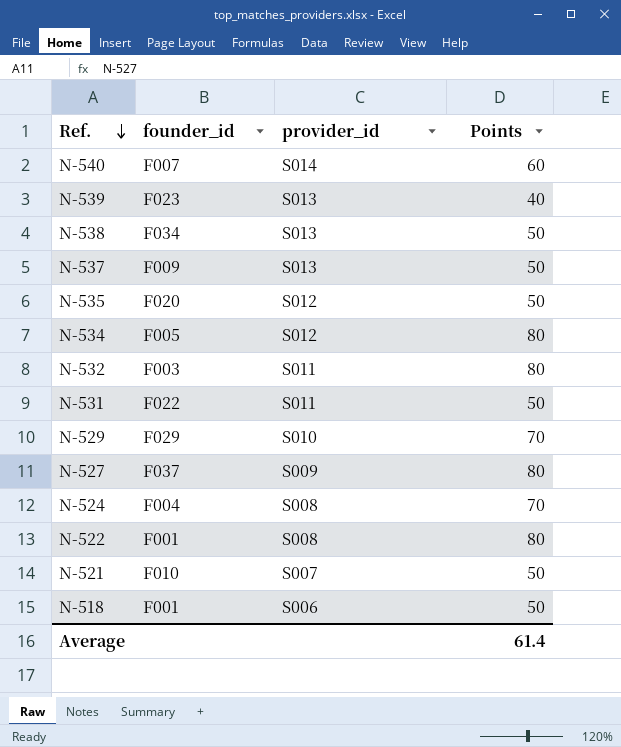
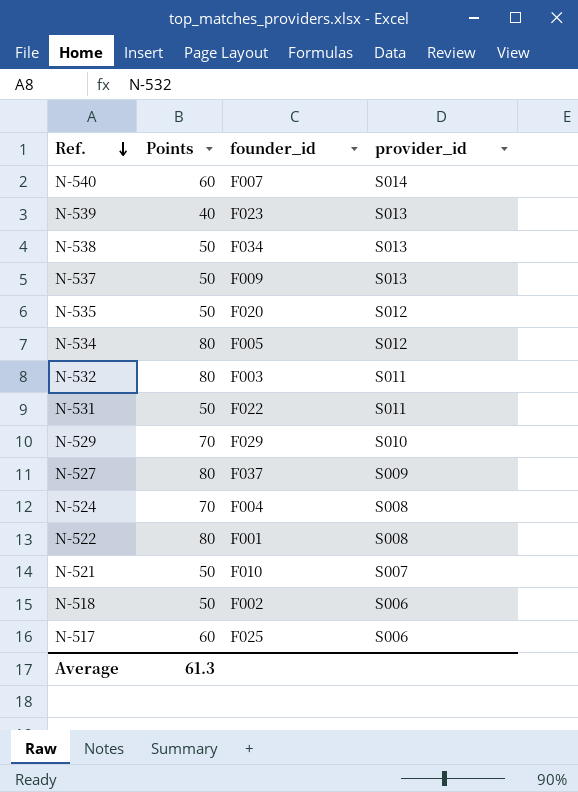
column Points | position: 4 -> 2
N-518 | founder_id: F001 -> F002
row N-517: none -> 60 | F025 | S006
Average | Points: 61.4 -> 61.3

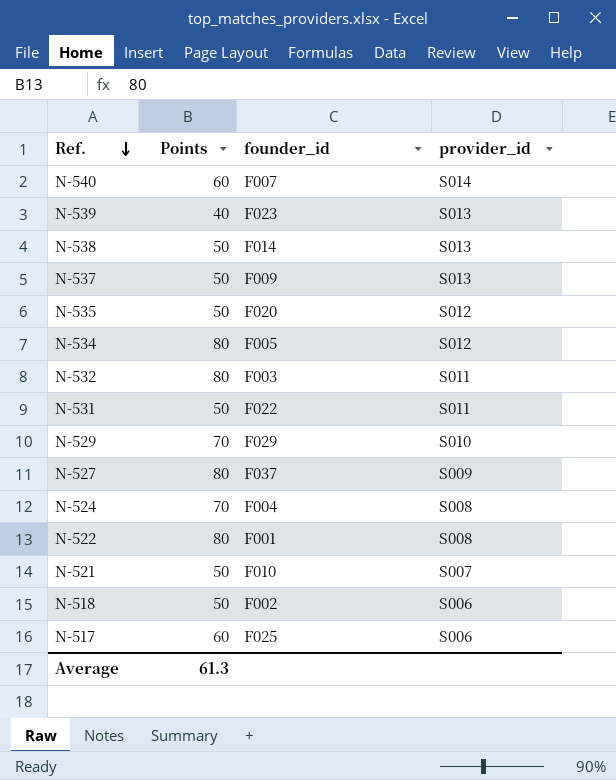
N-538 | founder_id: F034 -> F014

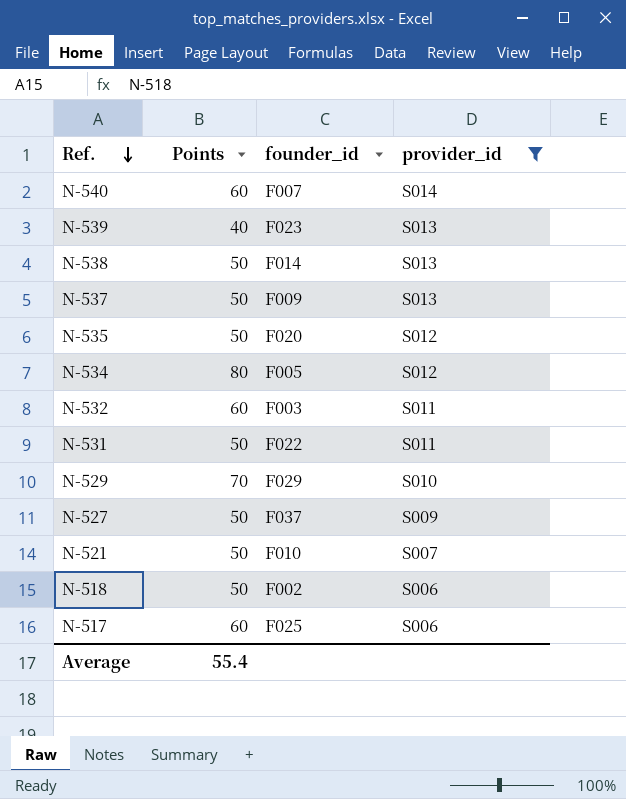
filter: none -> provider_id != S008
N-532 | Points: 80 -> 60
N-527 | Points: 80 -> 50
Average | Points: 61.3 -> 55.4

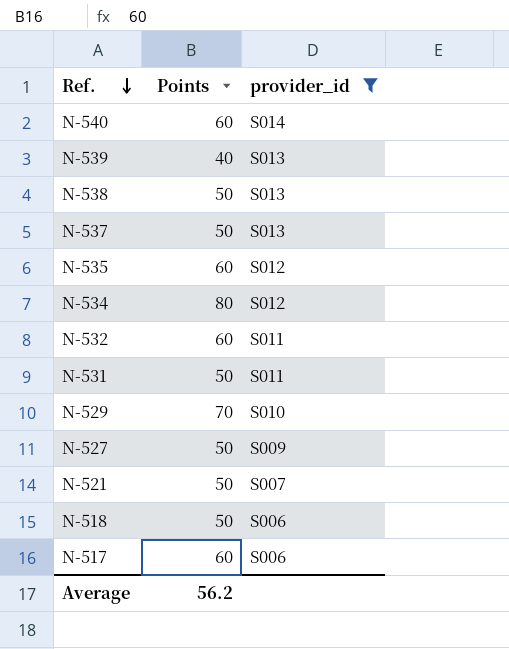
column founder_id | position: 3 -> none
N-535 | Points: 50 -> 60
Average | Points: 55.4 -> 56.2

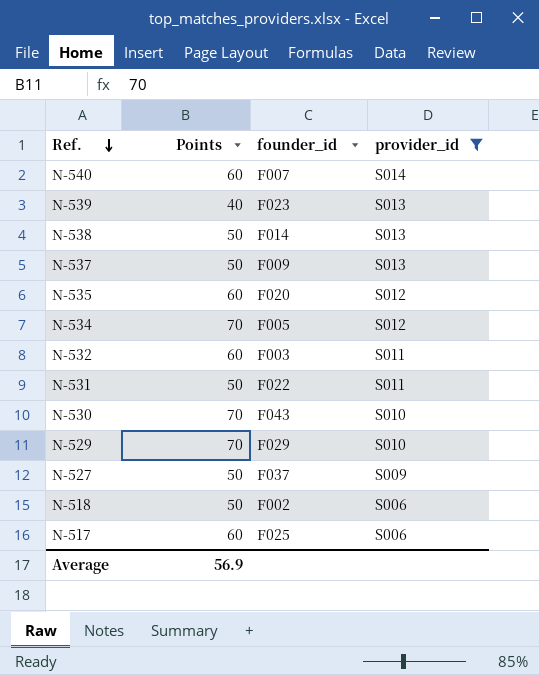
column founder_id | position: none -> 3
row N-521: 50 | S007 -> none
N-534 | Points: 80 -> 70
row N-530: none -> 70 | F043 | S010
Average | Points: 56.2 -> 56.9

